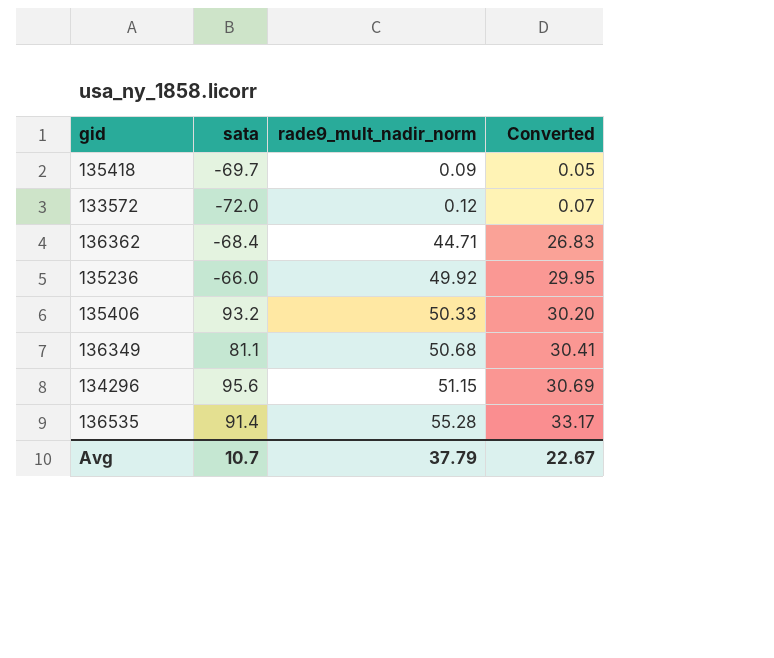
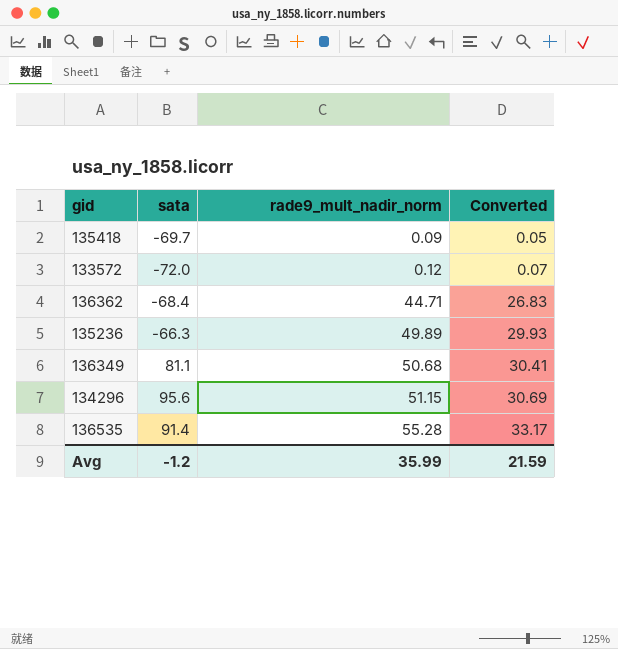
row 135406: 93.2 | 50.33 | 30.20 -> none
135236 | sata: -66.0 -> -66.3
135236 | rade9_mult_nadir_norm: 49.92 -> 49.89
135236 | Converted: 29.95 -> 29.93
Avg | sata: 10.7 -> -1.2
Avg | rade9_mult_nadir_norm: 37.79 -> 35.99
Avg | Converted: 22.67 -> 21.59

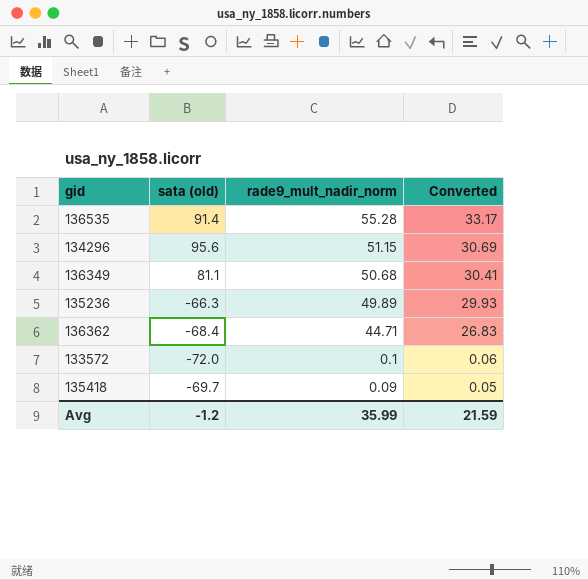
row order: rade9_mult_nadir_norm ascending -> rade9_mult_nadir_norm descending
column name: sata -> sata (old)
133572 | rade9_mult_nadir_norm: 0.12 -> 0.1
133572 | Converted: 0.07 -> 0.06

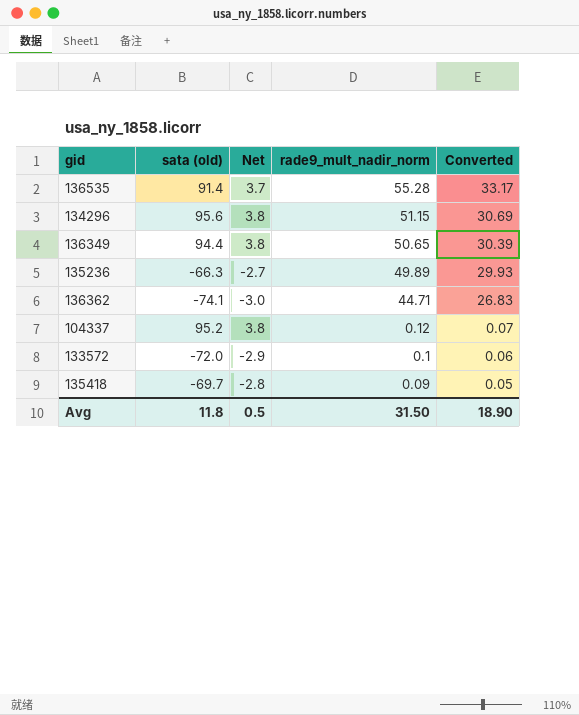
column Net | formula: none -> [sata (old)] * 0.04
136349 | sata (old): 81.1 -> 94.4
136349 | rade9_mult_nadir_norm: 50.68 -> 50.65
136349 | Converted: 30.41 -> 30.39
136362 | sata (old): -68.4 -> -74.1
row 104337: none -> 95.2 | 3.8 | 0.12 | 0.07
Avg | sata (old): -1.2 -> 11.8
Avg | rade9_mult_nadir_norm: 35.99 -> 31.50
Avg | Converted: 21.59 -> 18.90

